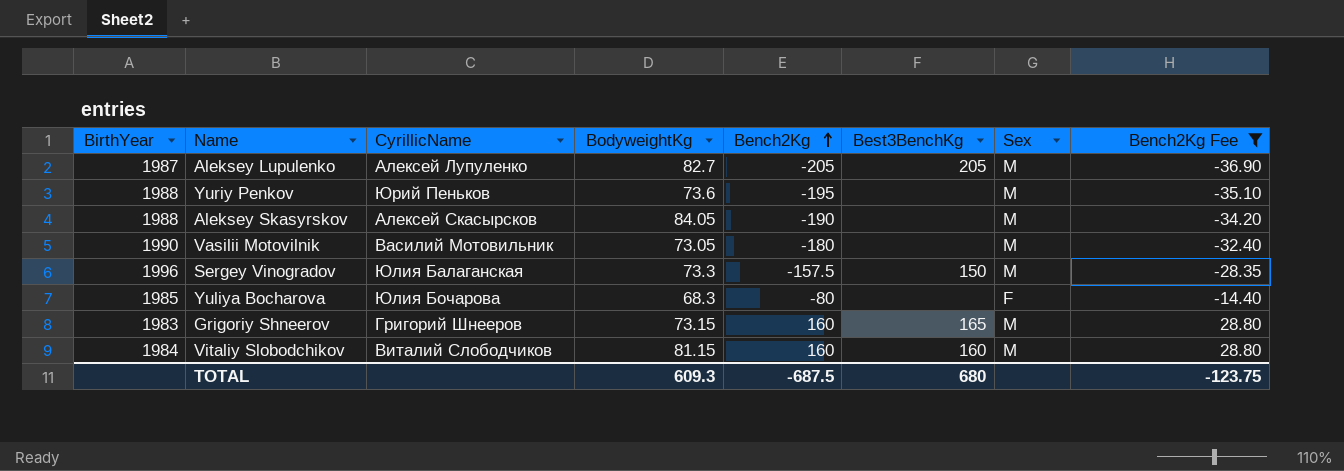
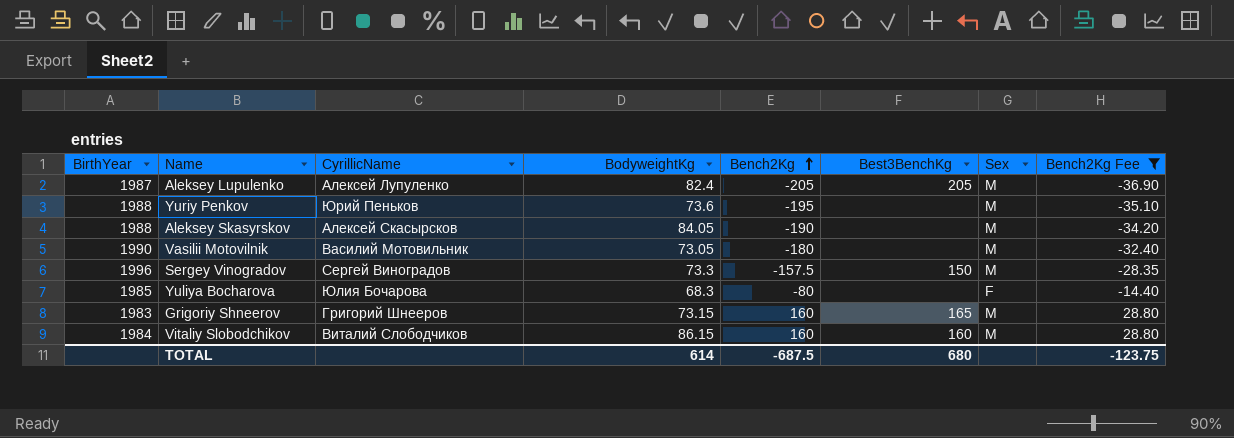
Aleksey Lupulenko | BodyweightKg: 82.7 -> 82.4
Sergey Vinogradov | CyrillicName: Юлия Балаганская -> Сергей Виноградов
Vitaliy Slobodchikov | BodyweightKg: 81.15 -> 86.15
TOTAL | BodyweightKg: 609.3 -> 614

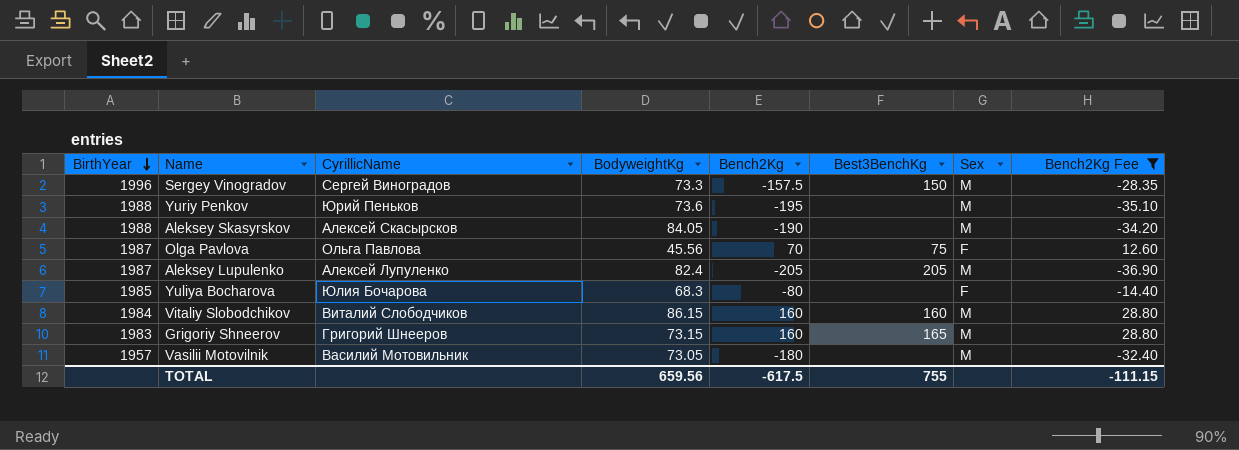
row order: Bench2Kg ascending -> BirthYear descending
row Olga Pavlova: none -> 1987 | Ольга Павлова | 45.56 | 70 | 75 | F | 12.60
Vasilii Motovilnik | BirthYear: 1990 -> 1957
TOTAL | BodyweightKg: 614 -> 659.56
TOTAL | Bench2Kg: -687.5 -> -617.5
TOTAL | Best3BenchKg: 680 -> 755
TOTAL | Bench2Kg Fee: -123.75 -> -111.15

